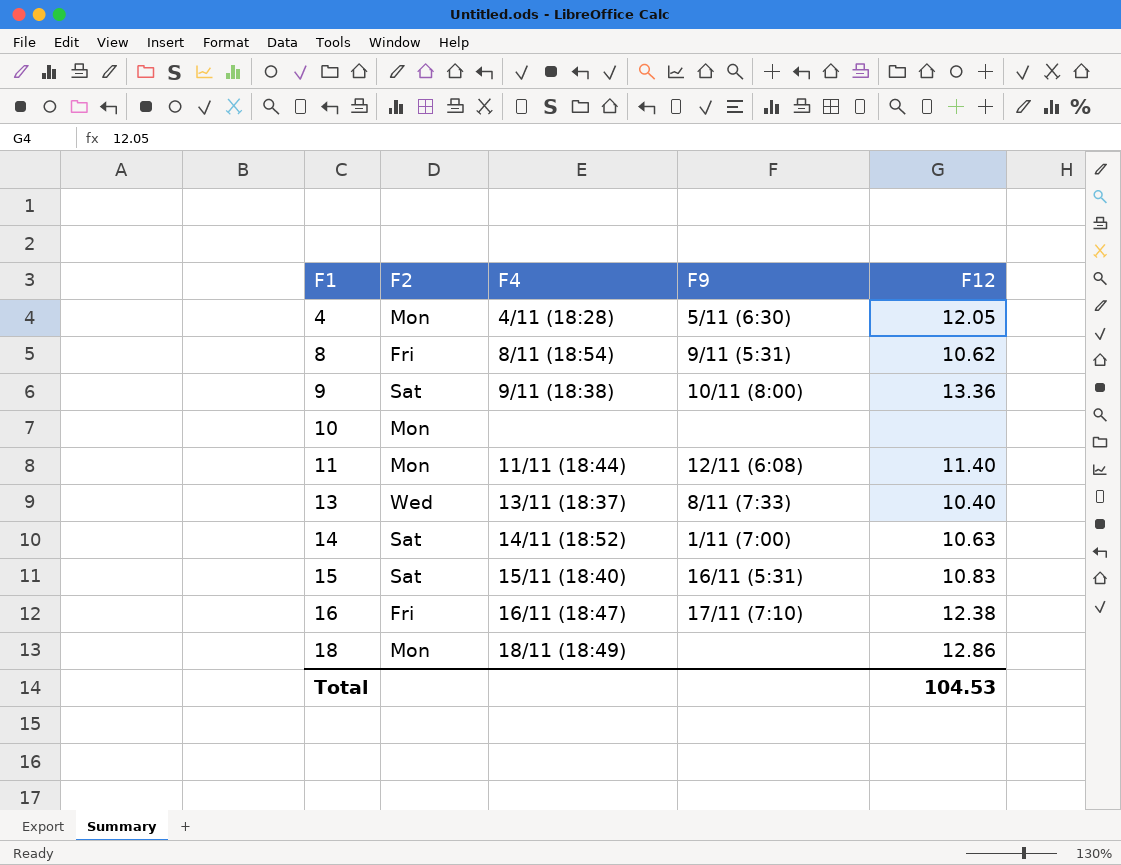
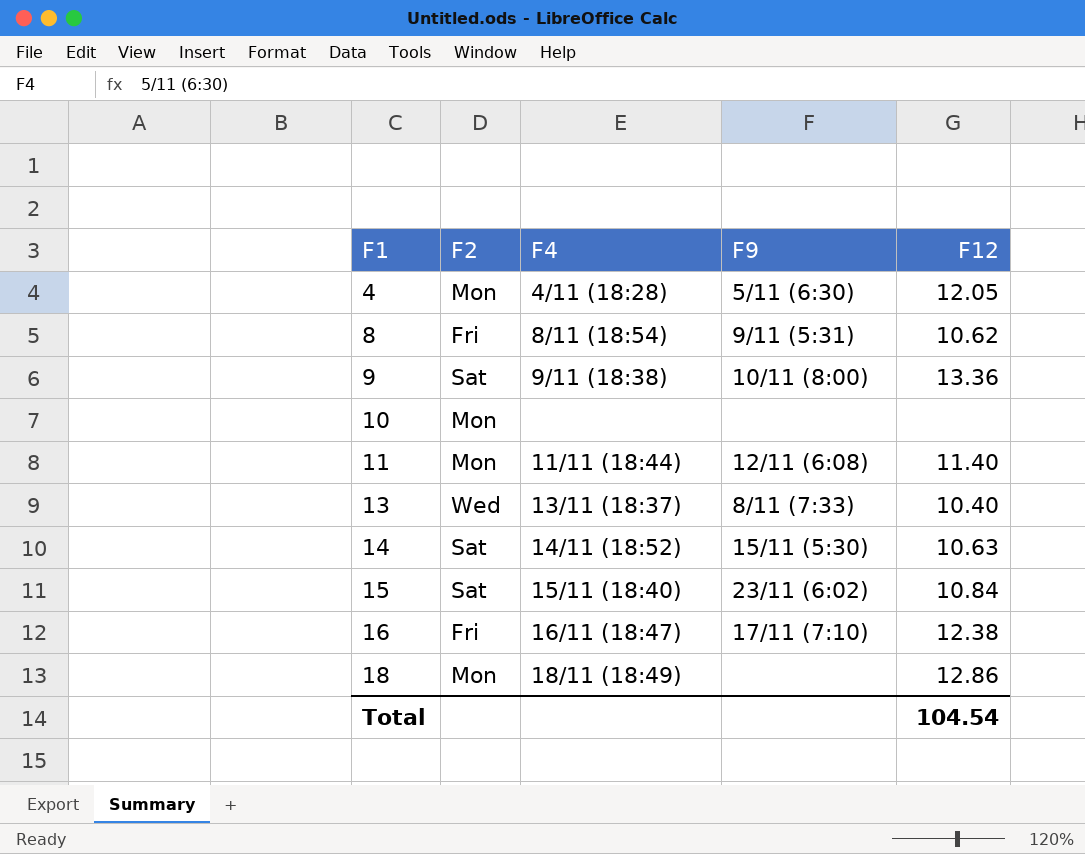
14 | F9: 1/11 (7:00) -> 15/11 (5:30)
15 | F9: 16/11 (5:31) -> 23/11 (6:02)
15 | F12: 10.83 -> 10.84
Total | F12: 104.53 -> 104.54

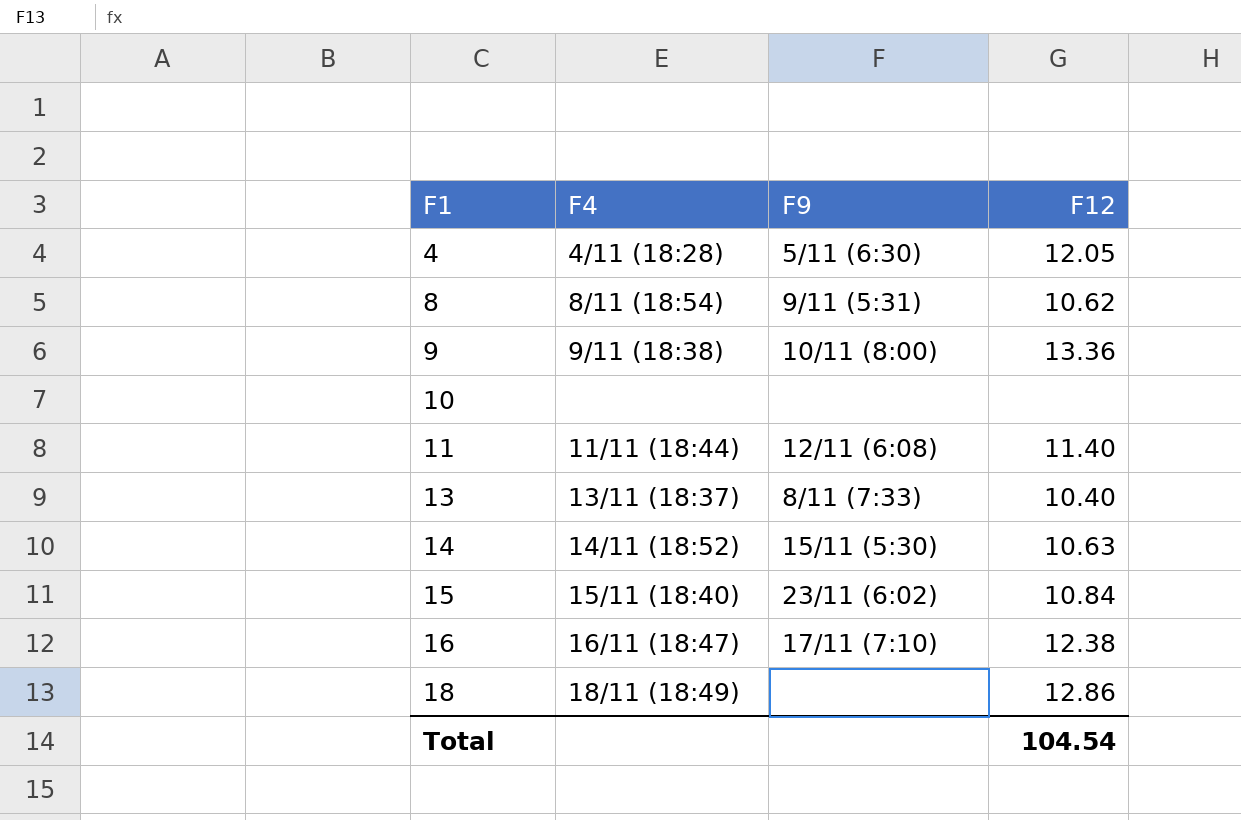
column F2 | position: 2 -> none

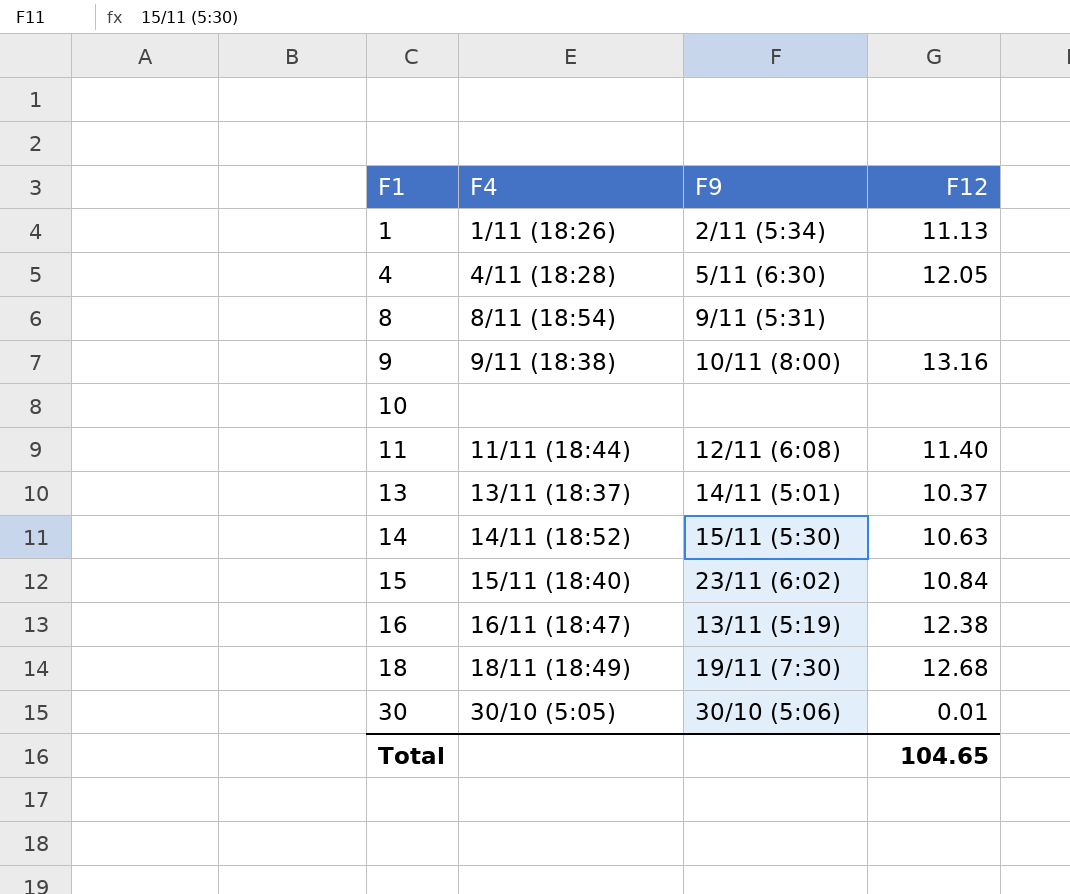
row 1: none -> 1/11 (18:26) | 2/11 (5:34) | 11.13
8 | F12: 10.62 -> none
9 | F12: 13.36 -> 13.16
13 | F9: 8/11 (7:33) -> 14/11 (5:01)
13 | F12: 10.40 -> 10.37
16 | F9: 17/11 (7:10) -> 13/11 (5:19)
18 | F9: none -> 19/11 (7:30)
18 | F12: 12.86 -> 12.68
row 30: none -> 30/10 (5:05) | 30/10 (5:06) | 0.01
Total | F12: 104.54 -> 104.65

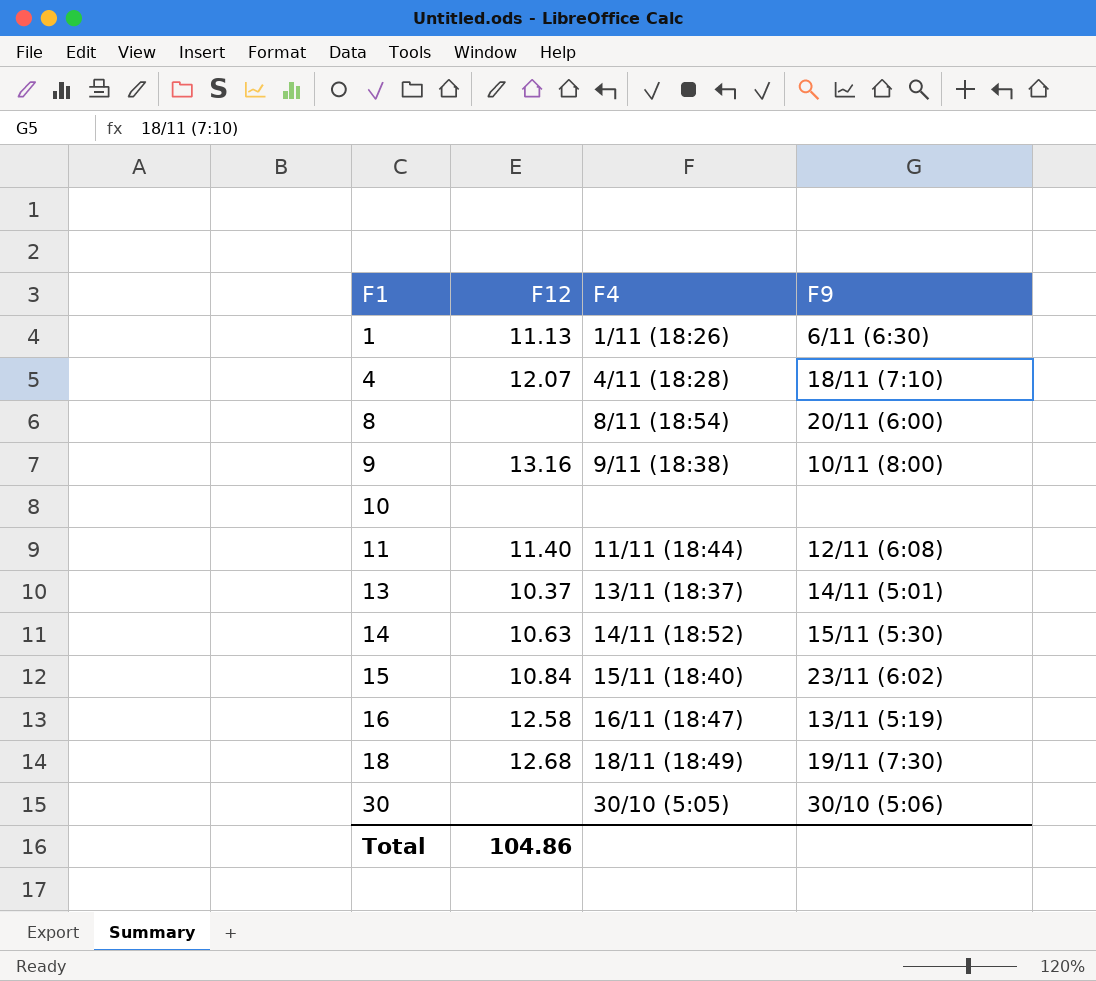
column F12 | position: 4 -> 2
1 | F9: 2/11 (5:34) -> 6/11 (6:30)
4 | F12: 12.05 -> 12.07
4 | F9: 5/11 (6:30) -> 18/11 (7:10)
8 | F9: 9/11 (5:31) -> 20/11 (6:00)
16 | F12: 12.38 -> 12.58
30 | F12: 0.01 -> none
Total | F12: 104.65 -> 104.86

